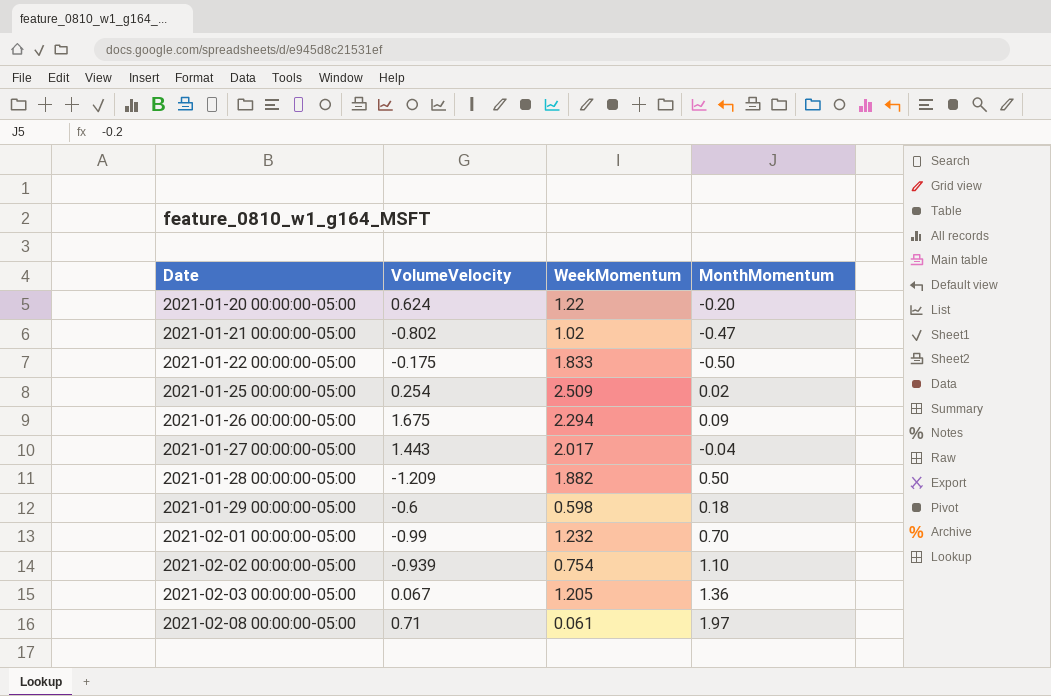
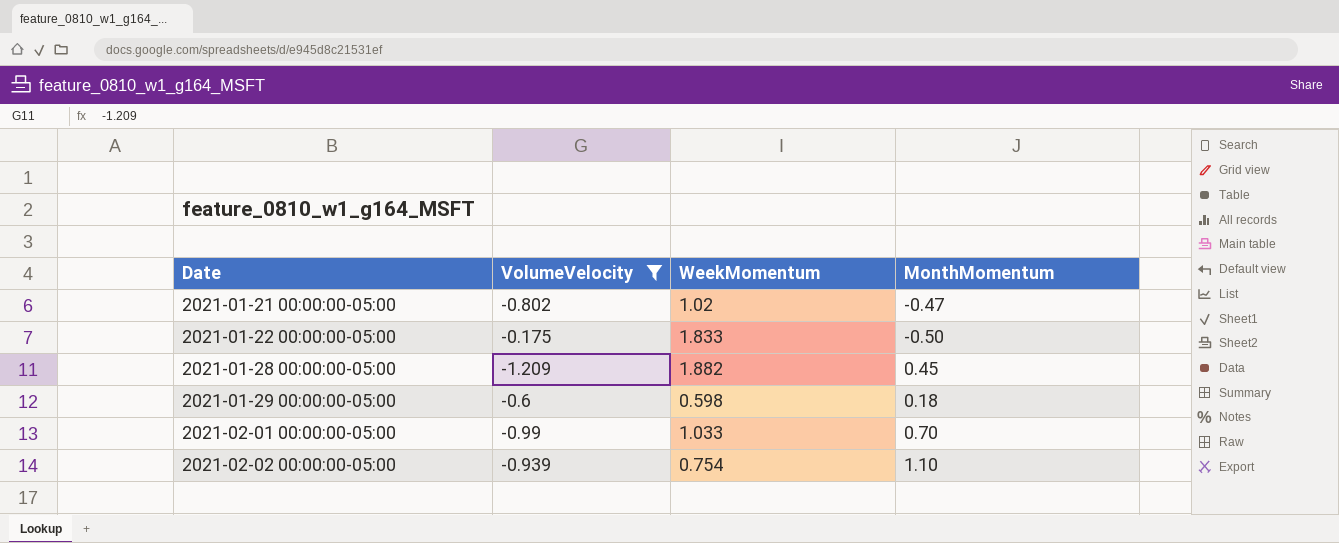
filter: none -> VolumeVelocity <= -0.175
2021-01-28 00:00:00-05:00 | MonthMomentum: 0.50 -> 0.45
2021-02-01 00:00:00-05:00 | WeekMomentum: 1.232 -> 1.033

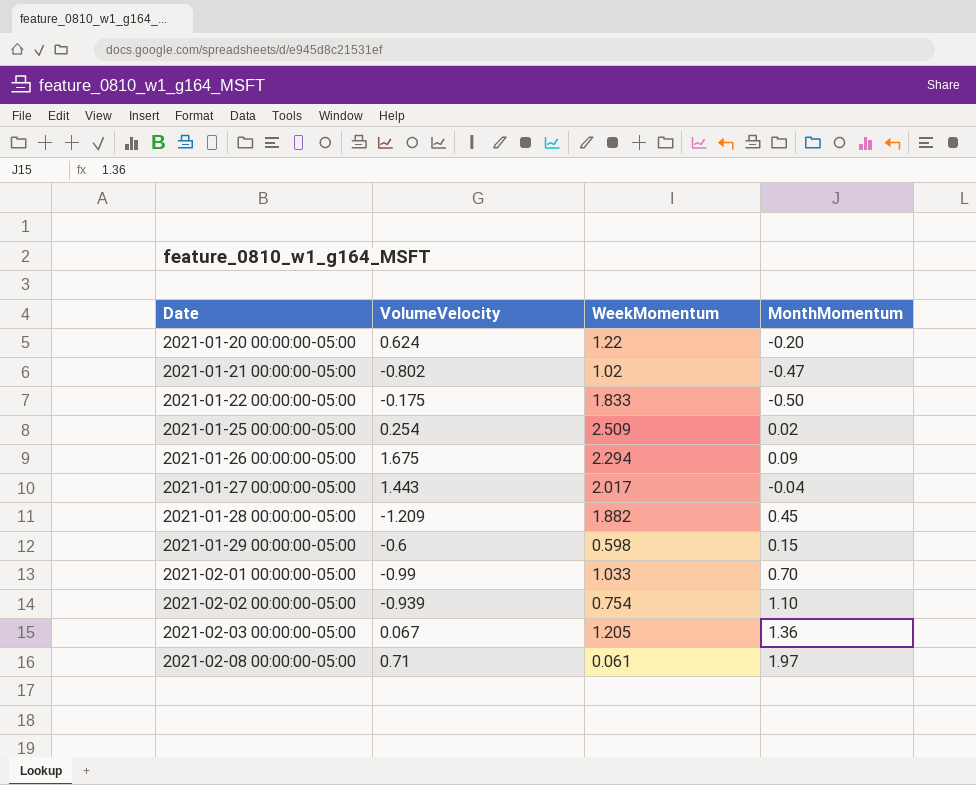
filter: VolumeVelocity <= -0.175 -> none
2021-01-29 00:00:00-05:00 | MonthMomentum: 0.18 -> 0.15

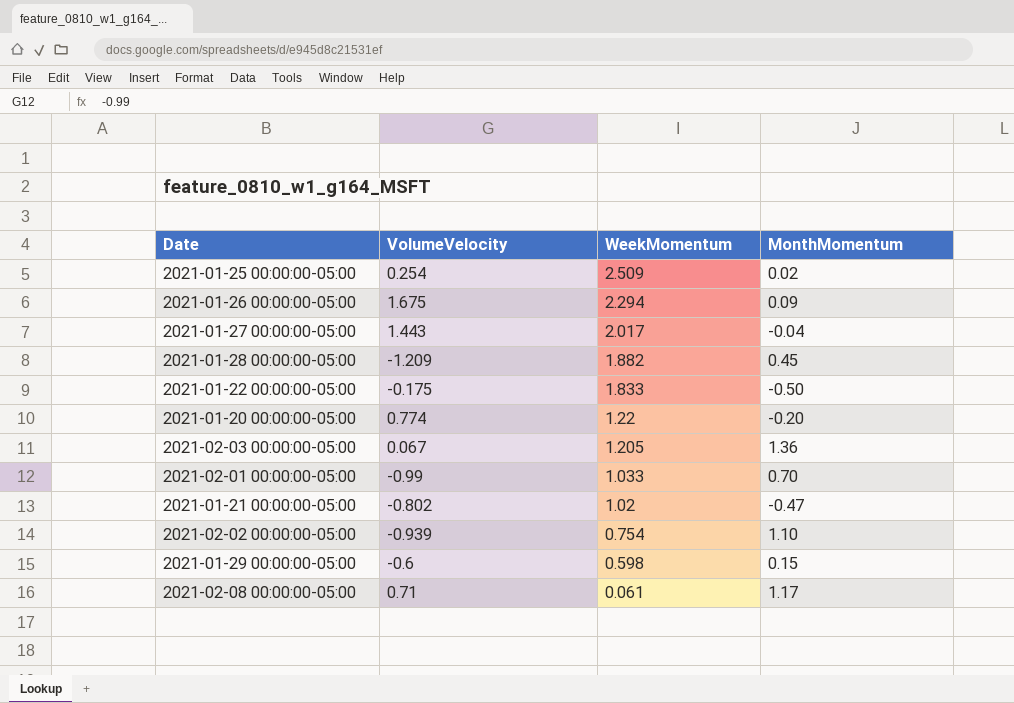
row order: Date ascending -> WeekMomentum descending
2021-01-20 00:00:00-05:00 | VolumeVelocity: 0.624 -> 0.774
2021-02-08 00:00:00-05:00 | MonthMomentum: 1.97 -> 1.17

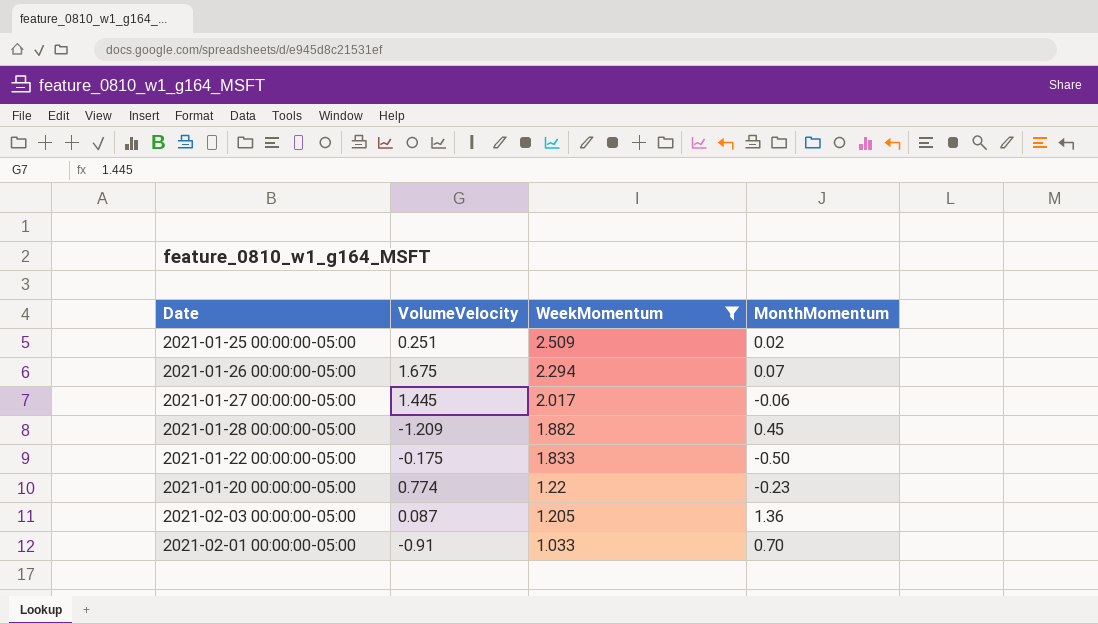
filter: none -> WeekMomentum >= 1.033
2021-01-25 00:00:00-05:00 | VolumeVelocity: 0.254 -> 0.251
2021-01-26 00:00:00-05:00 | MonthMomentum: 0.09 -> 0.07
2021-01-27 00:00:00-05:00 | VolumeVelocity: 1.443 -> 1.445
2021-01-27 00:00:00-05:00 | MonthMomentum: -0.04 -> -0.06
2021-01-20 00:00:00-05:00 | MonthMomentum: -0.20 -> -0.23
2021-02-03 00:00:00-05:00 | VolumeVelocity: 0.067 -> 0.087
2021-02-01 00:00:00-05:00 | VolumeVelocity: -0.99 -> -0.91

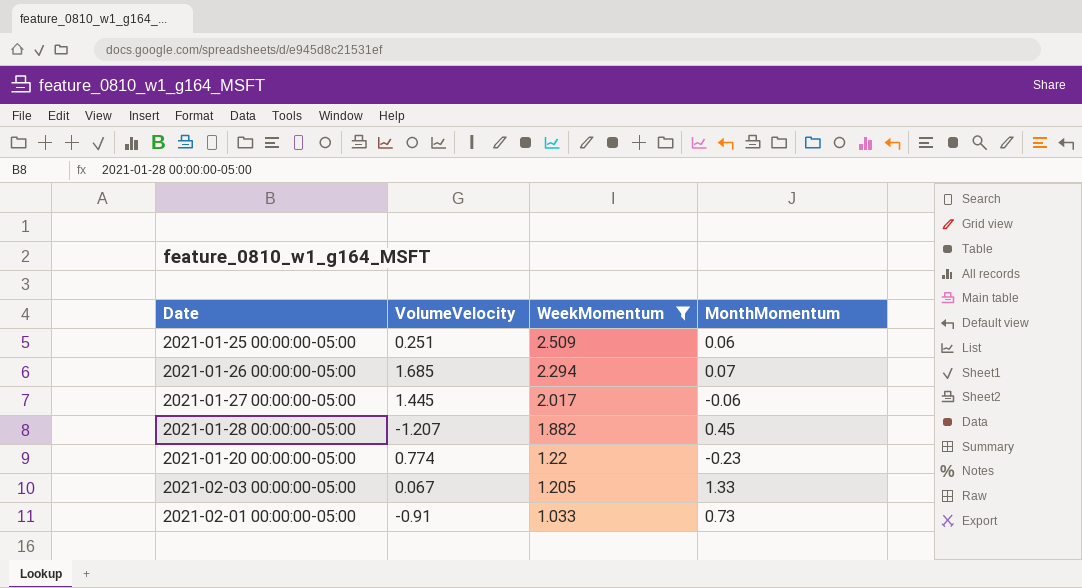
row 2021-01-22 00:00:00-05:00: -0.175 | 1.833 | -0.50 -> none
2021-01-25 00:00:00-05:00 | MonthMomentum: 0.02 -> 0.06
2021-01-26 00:00:00-05:00 | VolumeVelocity: 1.675 -> 1.685
2021-01-28 00:00:00-05:00 | VolumeVelocity: -1.209 -> -1.207
2021-02-03 00:00:00-05:00 | VolumeVelocity: 0.087 -> 0.067
2021-02-03 00:00:00-05:00 | MonthMomentum: 1.36 -> 1.33
2021-02-01 00:00:00-05:00 | MonthMomentum: 0.70 -> 0.73

